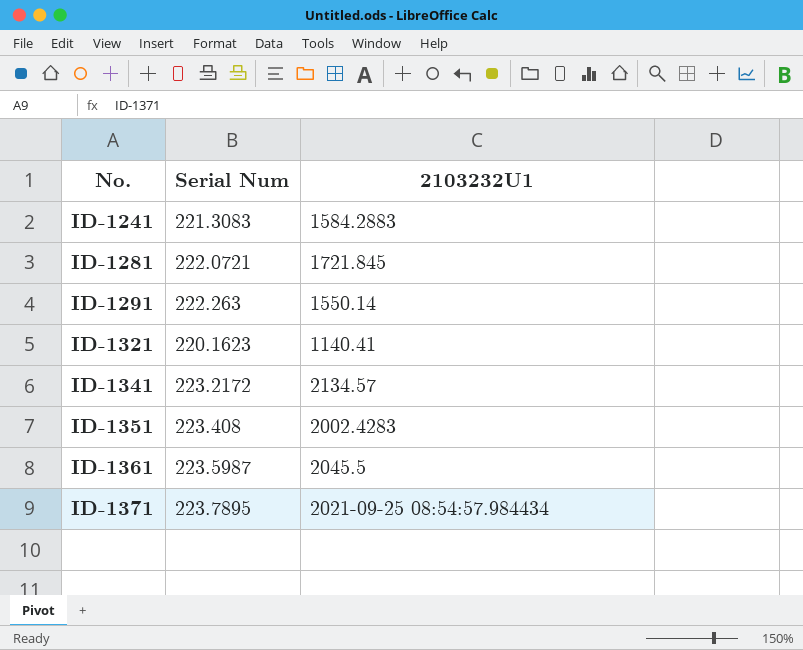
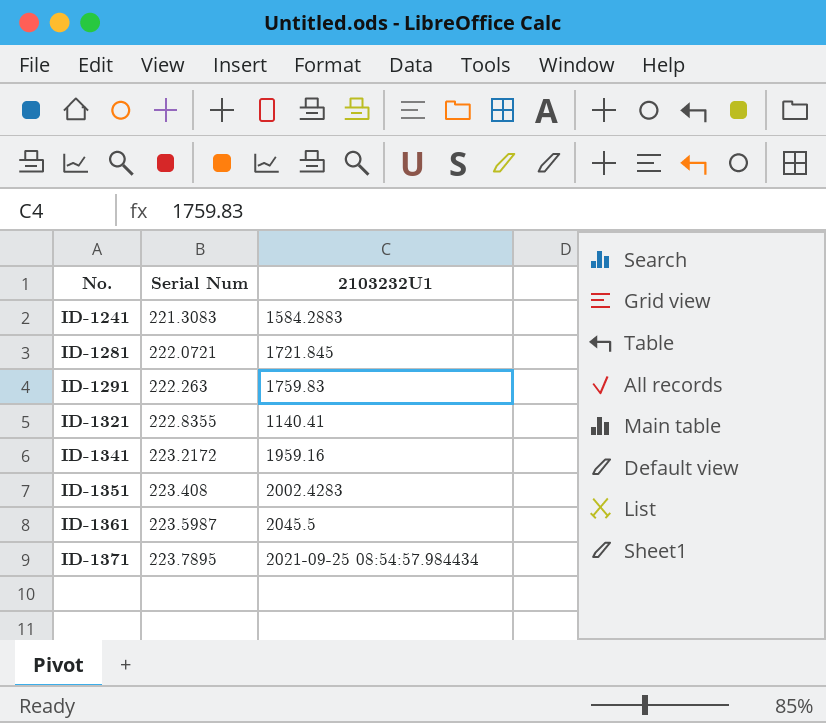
ID-1291 | 2103232U1: 1550.14 -> 1759.83
ID-1321 | Serial Num: 220.1623 -> 222.8355
ID-1341 | 2103232U1: 2134.57 -> 1959.16

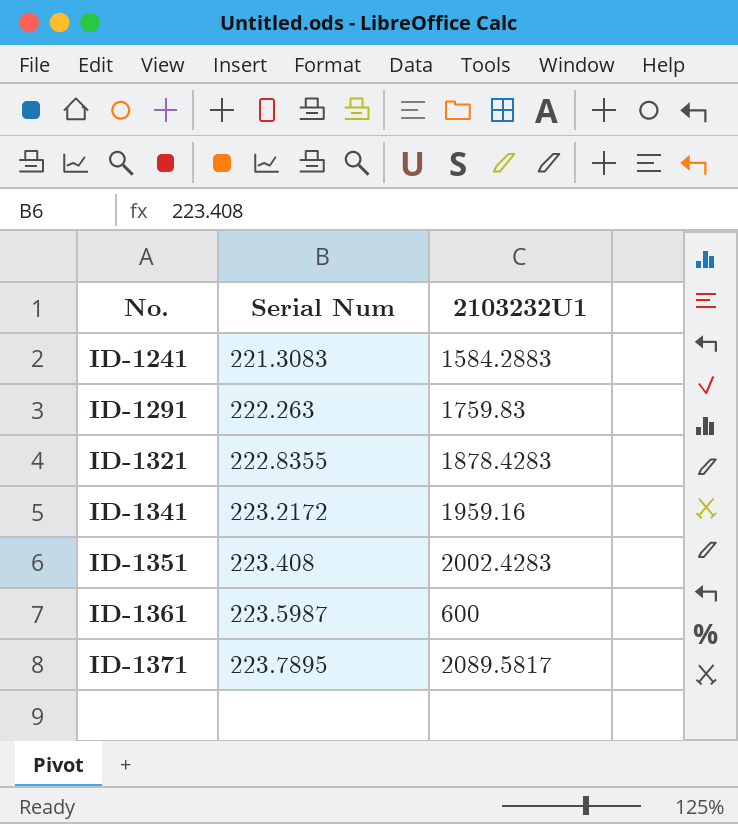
row ID-1281: 222.0721 | 1721.845 -> none
ID-1321 | 2103232U1: 1140.41 -> 1878.4283
ID-1361 | 2103232U1: 2045.5 -> 600
ID-1371 | 2103232U1: 2021-09-25 08:54:57.984434 -> 2089.5817

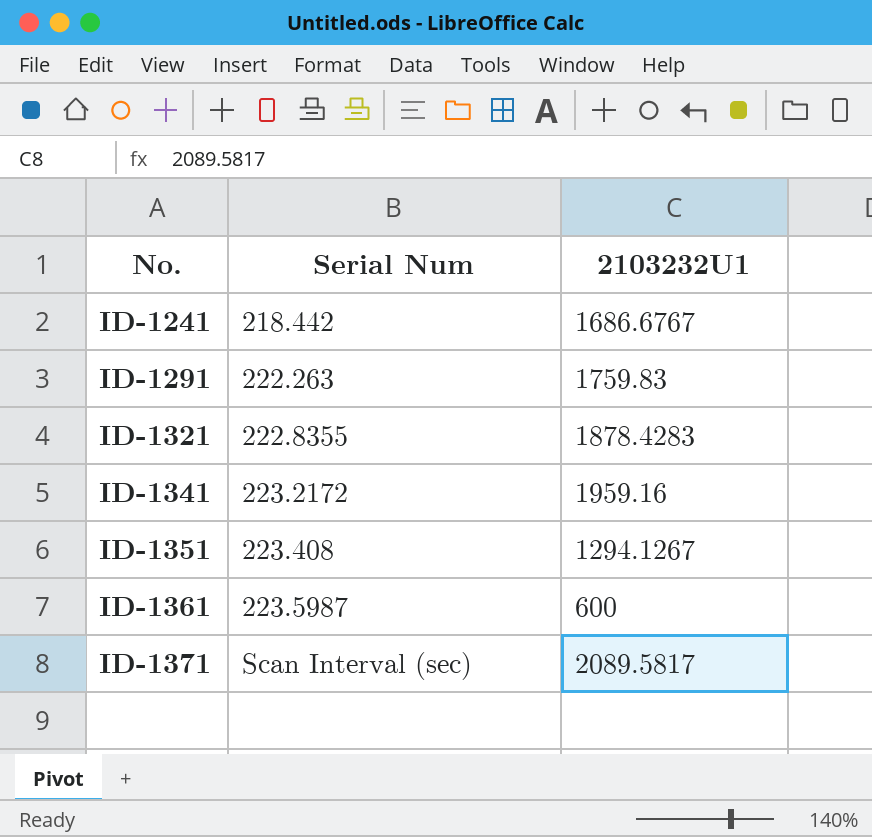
ID-1241 | Serial Num: 221.3083 -> 218.442
ID-1241 | 2103232U1: 1584.2883 -> 1686.6767
ID-1351 | 2103232U1: 2002.4283 -> 1294.1267
ID-1371 | Serial Num: 223.7895 -> Scan Interval (sec)

